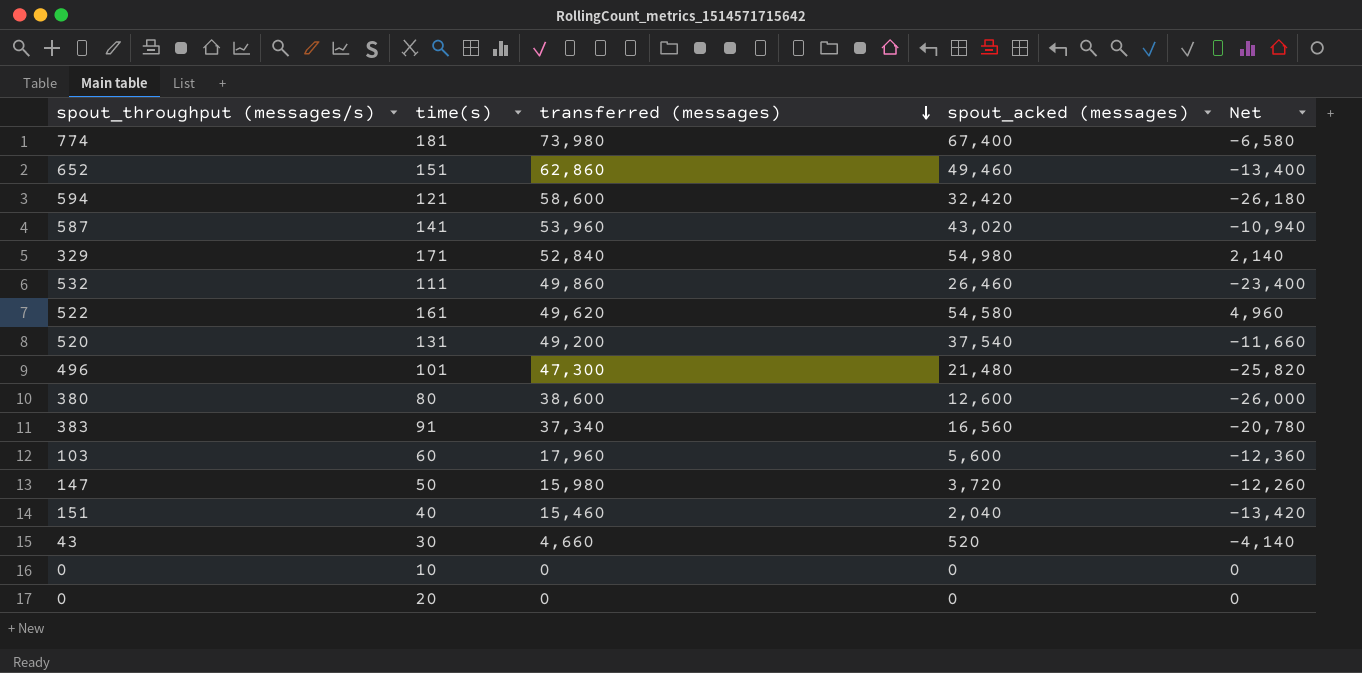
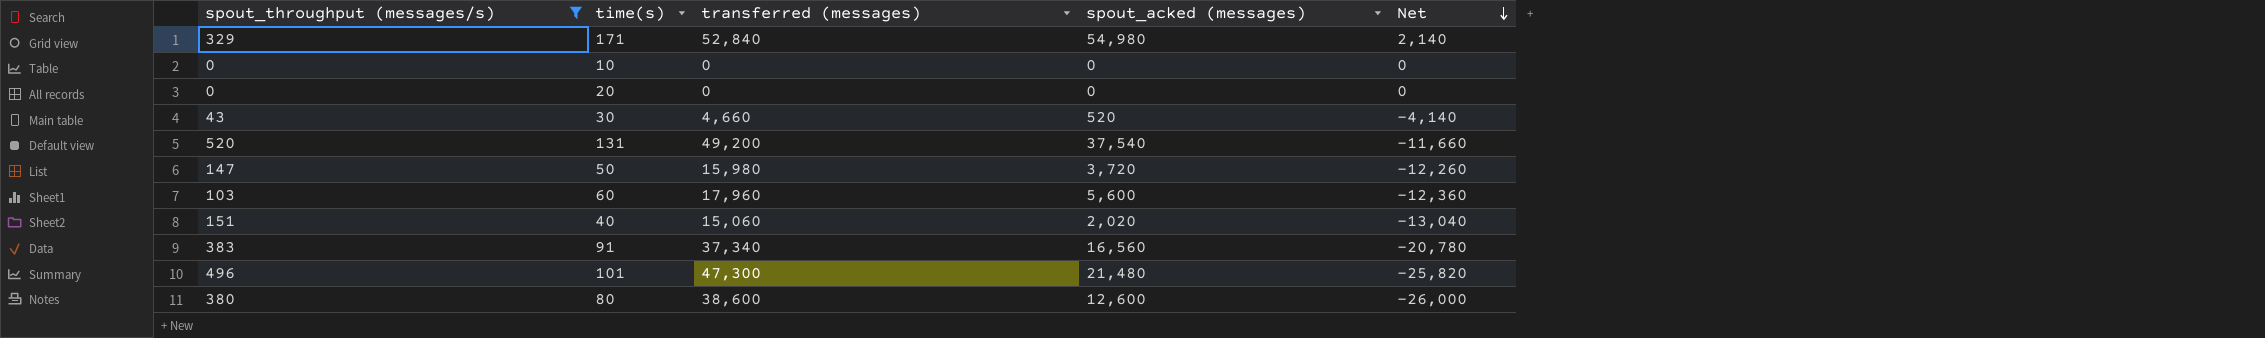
filter: none -> spout_throughput (messages/s) <= 520
row order: transferred (messages) descending -> Net descending
40 | transferred (messages): 15,460 -> 15,060
40 | spout_acked (messages): 2,040 -> 2,020
40 | Net: -13,420 -> -13,040

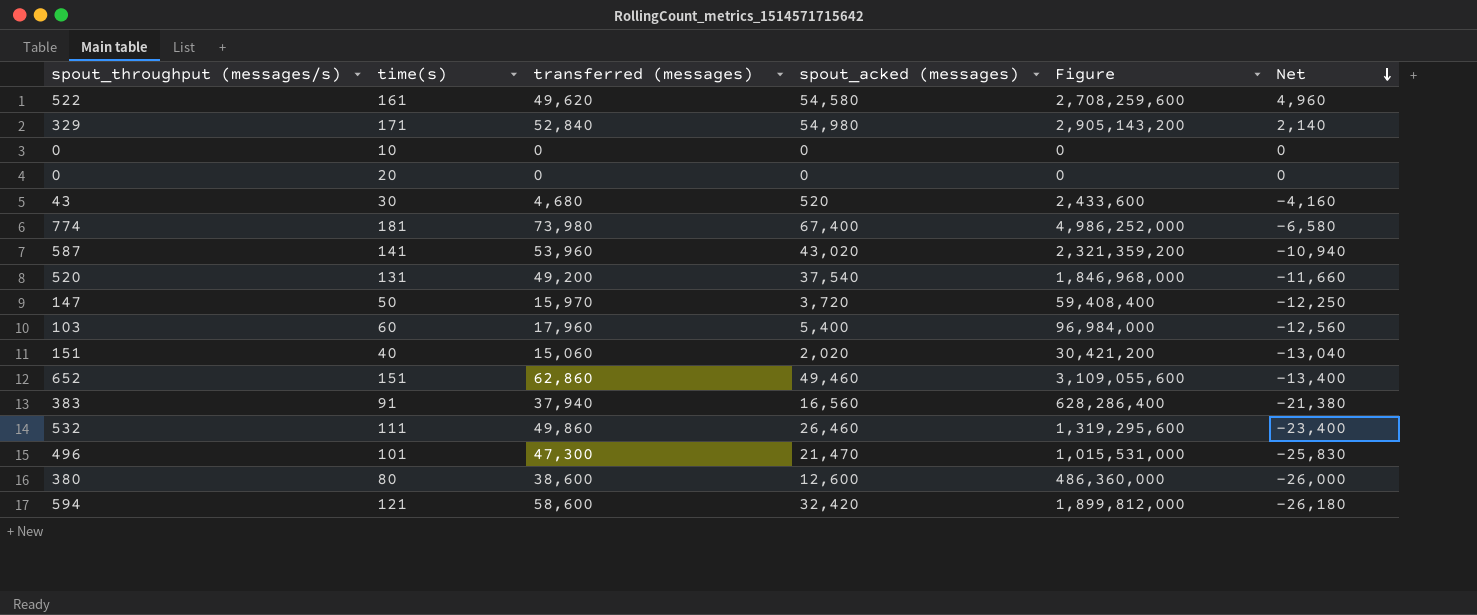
filter: spout_throughput (messages/s) <= 520 -> none
column Figure | formula: none -> [transferred (messages)] * [spout_acked (messages)]
30 | transferred (messages): 4,660 -> 4,680
30 | Net: -4,140 -> -4,160
50 | transferred (messages): 15,980 -> 15,970
50 | Net: -12,260 -> -12,250
60 | spout_acked (messages): 5,600 -> 5,400
60 | Net: -12,360 -> -12,560
91 | transferred (messages): 37,340 -> 37,940
91 | Net: -20,780 -> -21,380
101 | spout_acked (messages): 21,480 -> 21,470
101 | Net: -25,820 -> -25,830

